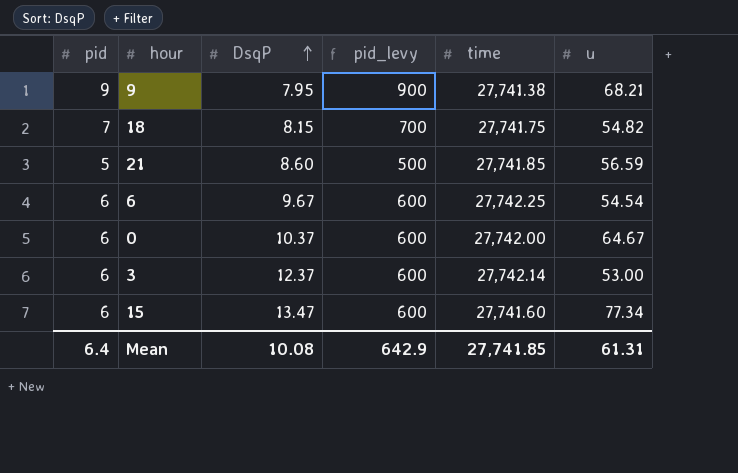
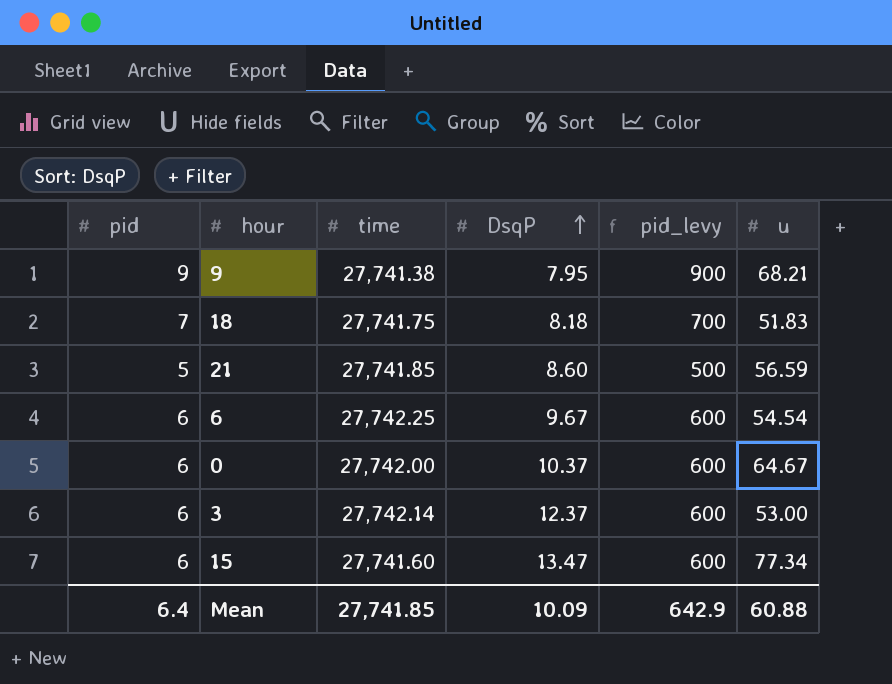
column time | position: 5 -> 3
18 | DsqP: 8.15 -> 8.18
18 | u: 54.82 -> 51.83
Mean | DsqP: 10.08 -> 10.09
Mean | u: 61.31 -> 60.88

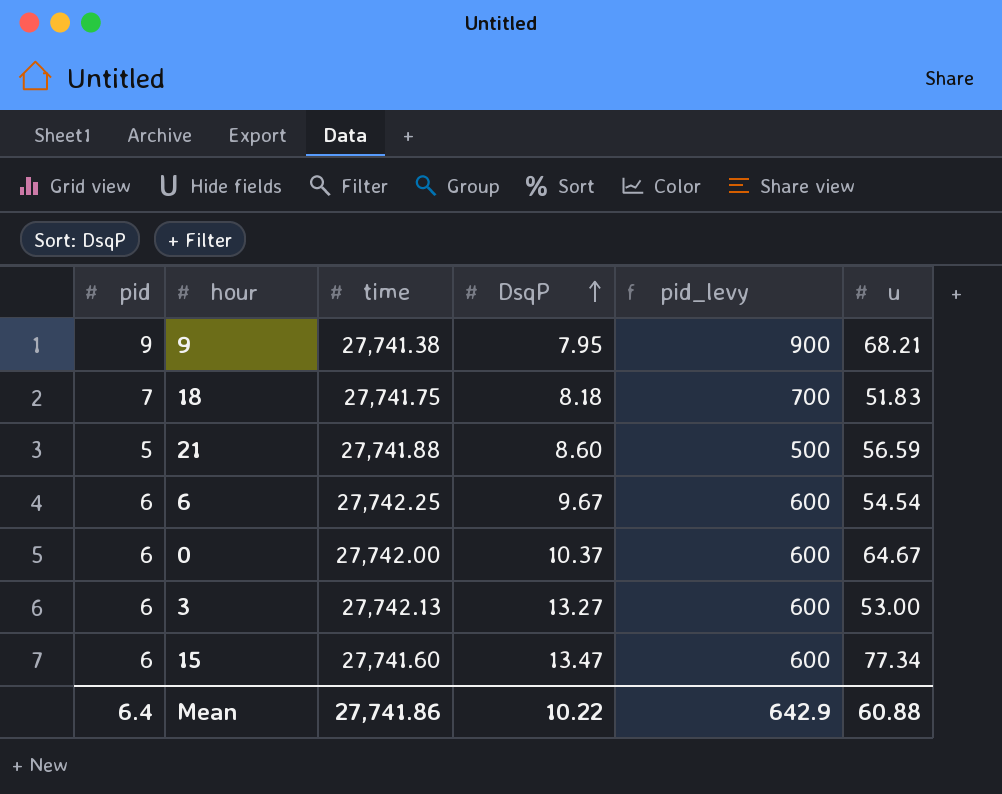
21 | time: 27,741.85 -> 27,741.88
3 | time: 27,742.14 -> 27,742.13
3 | DsqP: 12.37 -> 13.27
Mean | time: 27,741.85 -> 27,741.86
Mean | DsqP: 10.09 -> 10.22

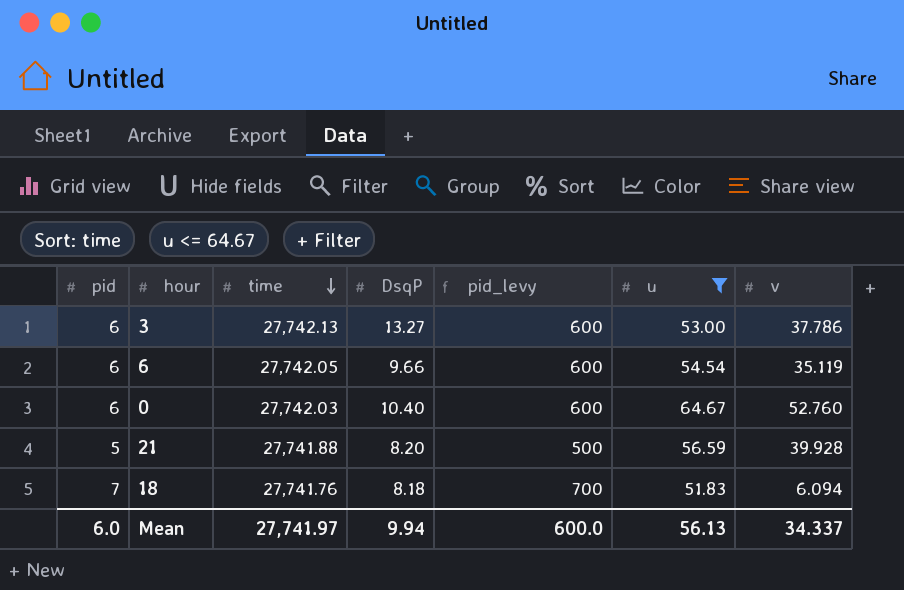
filter: none -> u <= 64.67
row order: DsqP ascending -> time descending
column v | position: none -> 7
6 | time: 27,742.25 -> 27,742.05
6 | DsqP: 9.67 -> 9.66
0 | time: 27,742.00 -> 27,742.03
0 | DsqP: 10.37 -> 10.40
21 | DsqP: 8.60 -> 8.20
18 | time: 27,741.75 -> 27,741.76
Mean | pid: 6.4 -> 6.0
Mean | time: 27,741.86 -> 27,741.97
Mean | DsqP: 10.22 -> 9.94
Mean | pid_levy: 642.9 -> 600.0
Mean | u: 60.88 -> 56.13

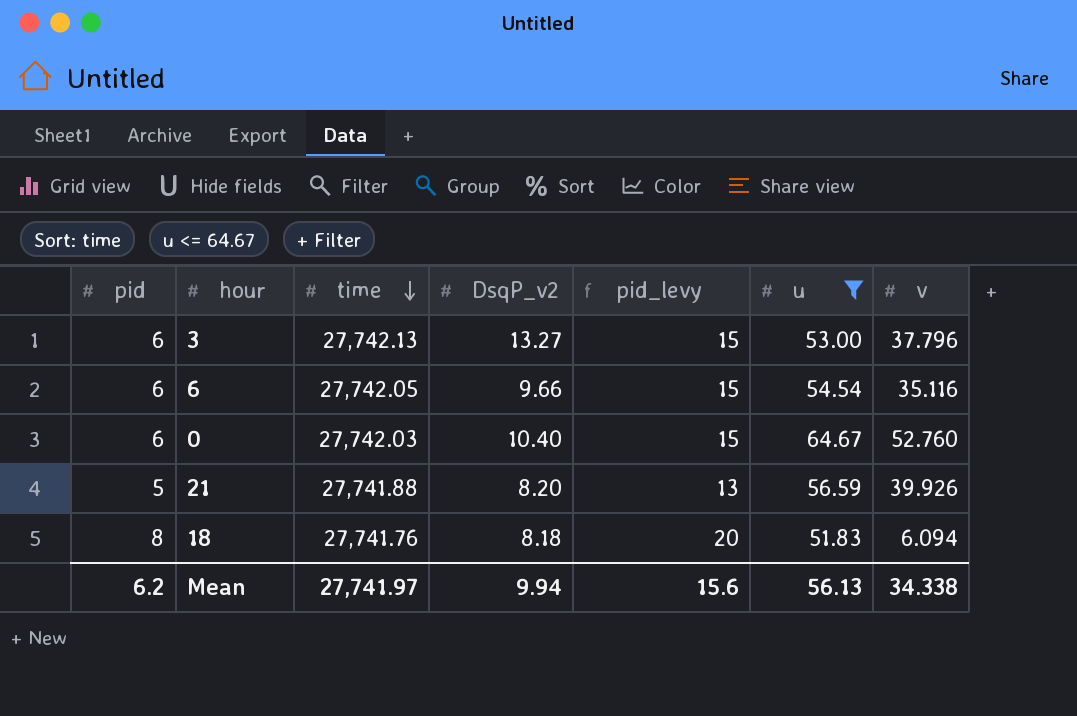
column name: DsqP -> DsqP_v2
column pid_levy | formula: [pid] * 100 -> [pid] * 2.5
3 | v: 37.786 -> 37.796
6 | v: 35.119 -> 35.116
21 | v: 39.928 -> 39.926
18 | pid: 7 -> 8
Mean | pid: 6.0 -> 6.2
Mean | pid_levy: 600.0 -> 15.6
Mean | v: 34.337 -> 34.338

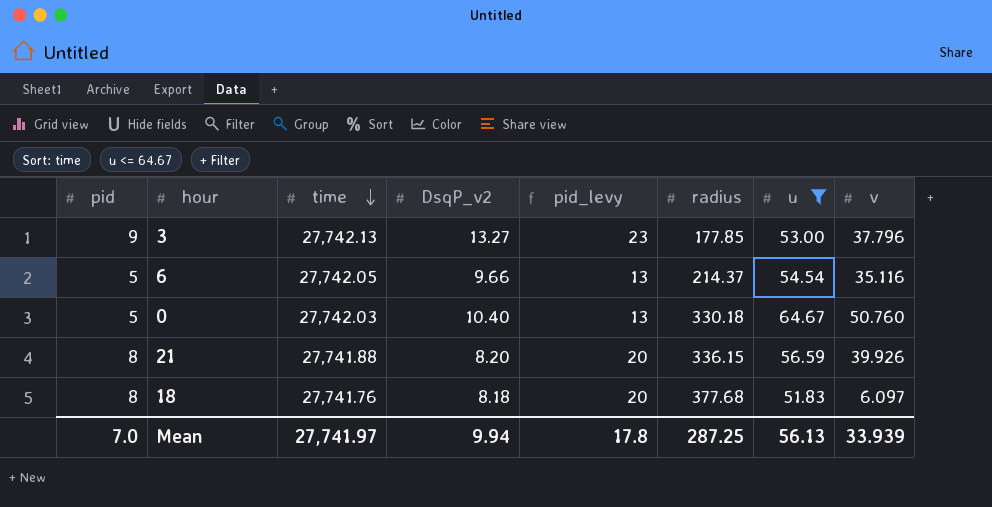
column radius | position: none -> 6
3 | pid: 6 -> 9
3 | pid_levy: 15 -> 23
6 | pid: 6 -> 5
6 | pid_levy: 15 -> 13
0 | pid: 6 -> 5
0 | pid_levy: 15 -> 13
0 | v: 52.760 -> 50.760
21 | pid: 5 -> 8
21 | pid_levy: 13 -> 20
18 | v: 6.094 -> 6.097
Mean | pid: 6.2 -> 7.0
Mean | pid_levy: 15.6 -> 17.8
Mean | v: 34.338 -> 33.939

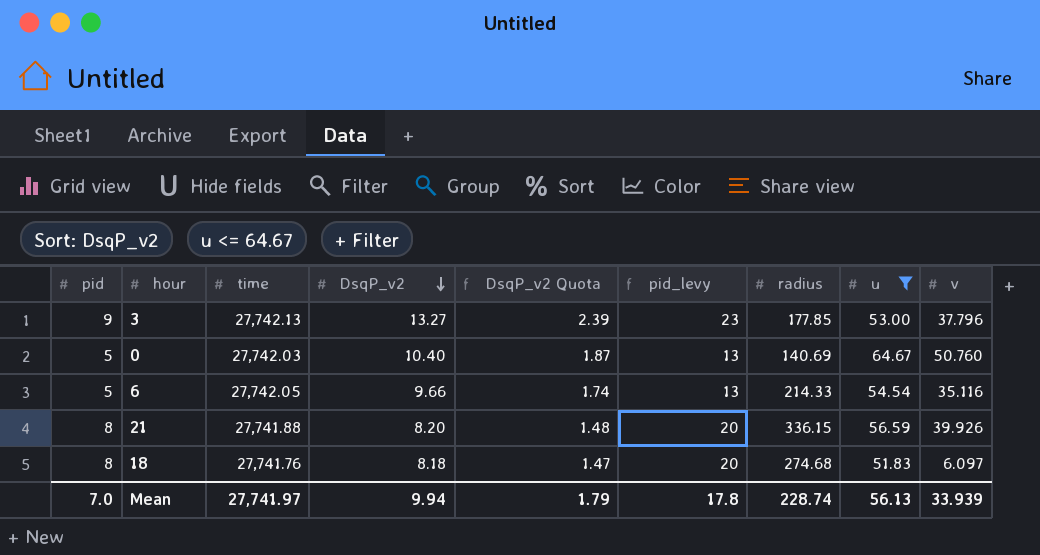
row order: time descending -> DsqP_v2 descending
column DsqP_v2 Quota | formula: none -> [DsqP_v2] * 0.18
0 | radius: 330.18 -> 140.69
6 | radius: 214.37 -> 214.33
18 | radius: 377.68 -> 274.68
Mean | radius: 287.25 -> 228.74

